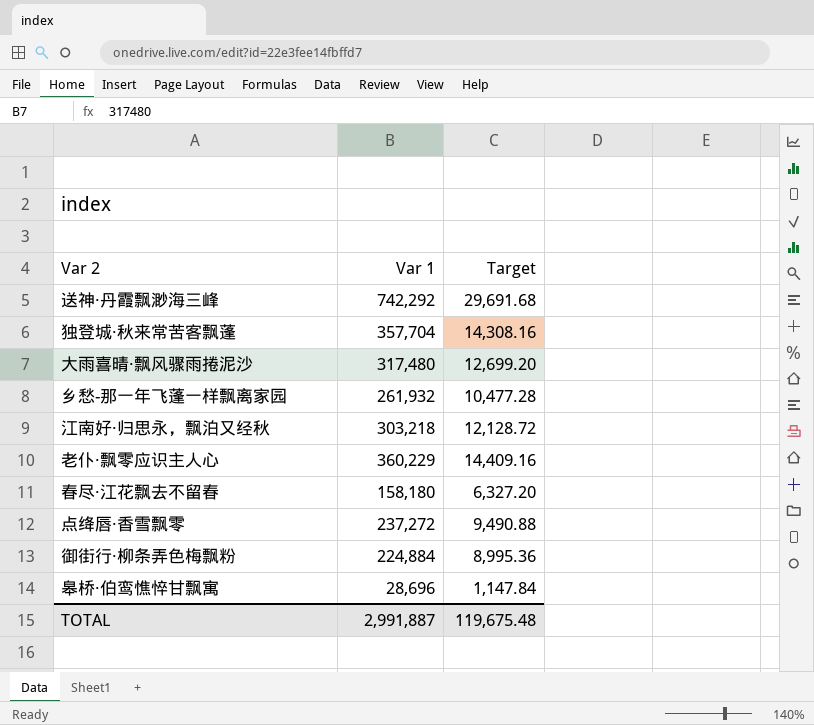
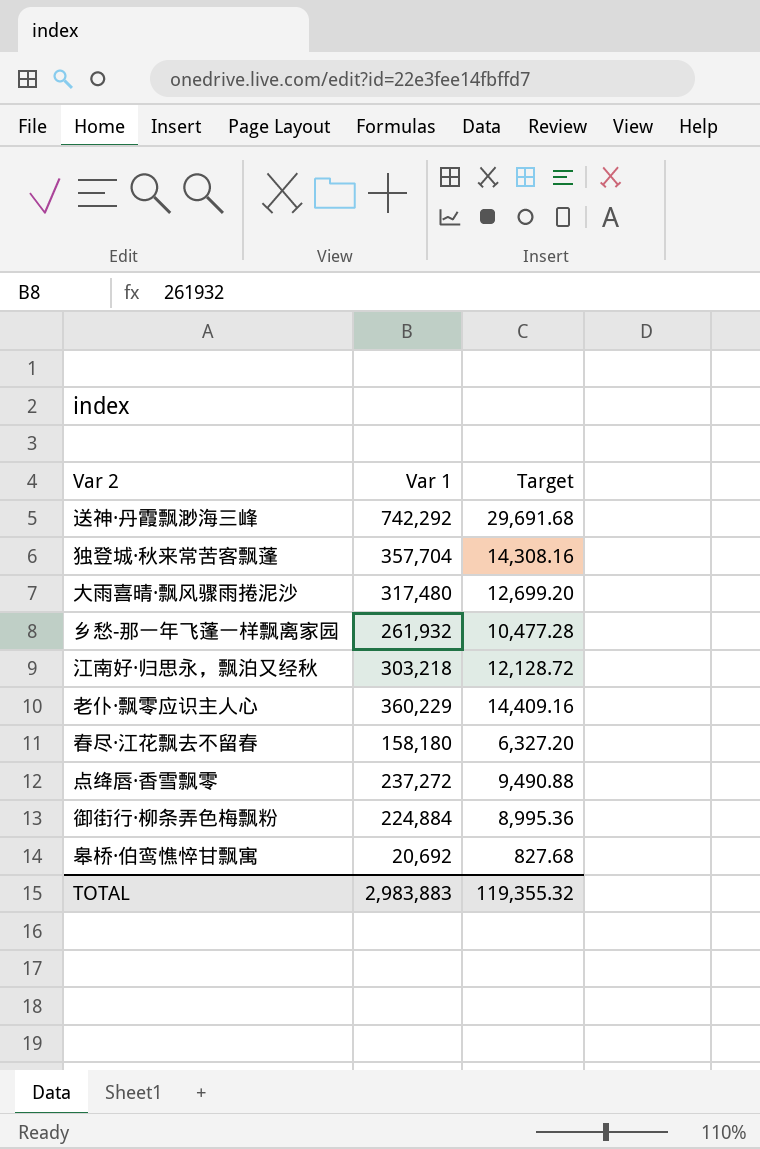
皋桥·伯鸾憔悴甘飘寓 | Var 1: 28,696 -> 20,692
皋桥·伯鸾憔悴甘飘寓 | Target: 1,147.84 -> 827.68
TOTAL | Var 1: 2,991,887 -> 2,983,883
TOTAL | Target: 119,675.48 -> 119,355.32

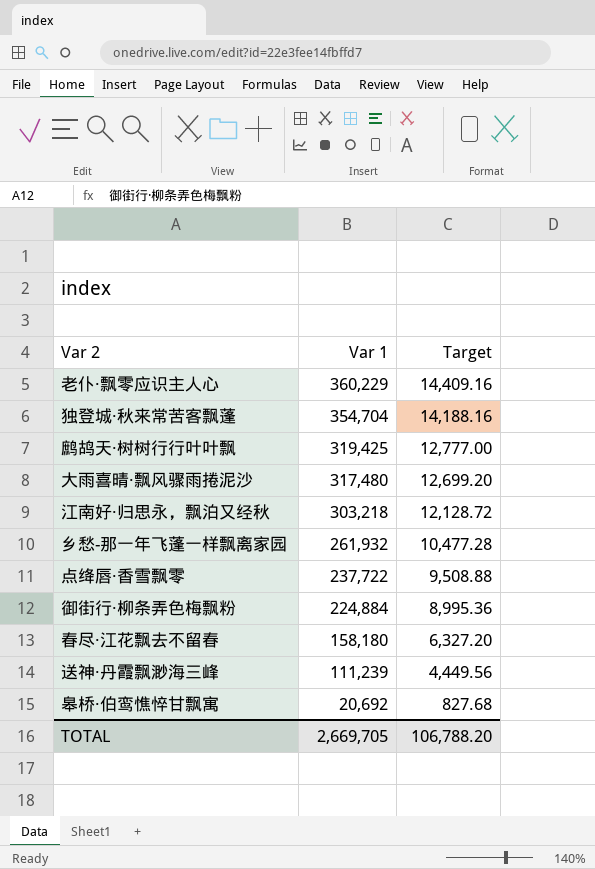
row order: none -> Var 1 descending
独登城·秋来常苦客飘蓬 | Var 1: 357,704 -> 354,704
独登城·秋来常苦客飘蓬 | Target: 14,308.16 -> 14,188.16
row 鹧鸪天·树树行行叶叶飘: none -> 319,425 | 12,777.00
点绛唇·香雪飘零 | Var 1: 237,272 -> 237,722
点绛唇·香雪飘零 | Target: 9,490.88 -> 9,508.88
送神·丹霞飘渺海三峰 | Var 1: 742,292 -> 111,239
送神·丹霞飘渺海三峰 | Target: 29,691.68 -> 4,449.56
TOTAL | Var 1: 2,983,883 -> 2,669,705
TOTAL | Target: 119,355.32 -> 106,788.20

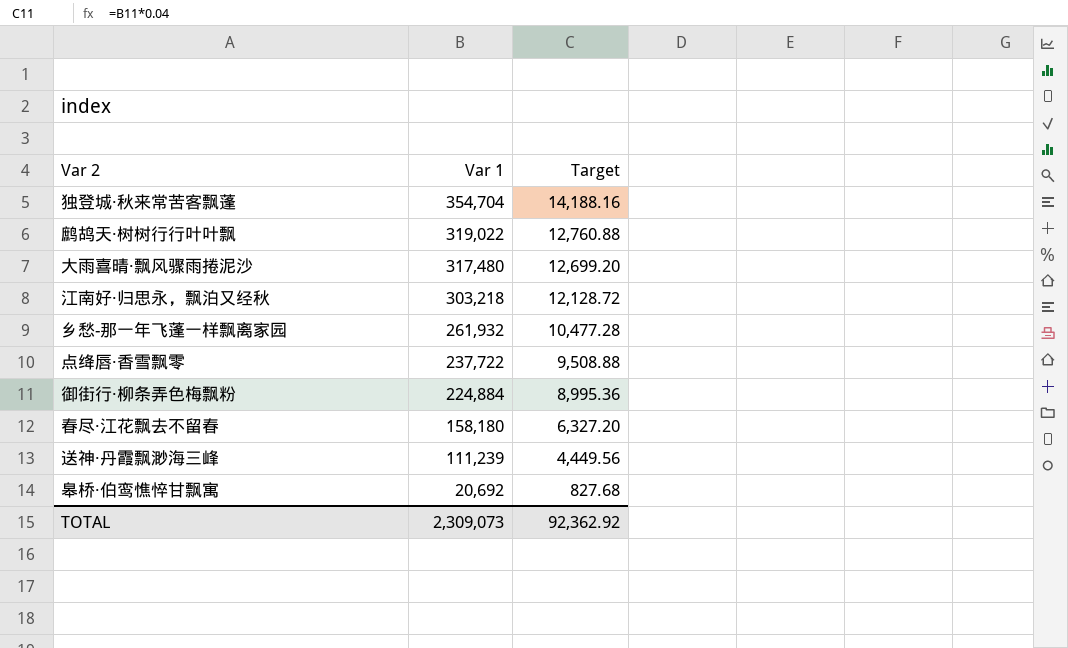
row 老仆·飘零应识主人心: 360,229 | 14,409.16 -> none
鹧鸪天·树树行行叶叶飘 | Var 1: 319,425 -> 319,022
鹧鸪天·树树行行叶叶飘 | Target: 12,777.00 -> 12,760.88
TOTAL | Var 1: 2,669,705 -> 2,309,073
TOTAL | Target: 106,788.20 -> 92,362.92

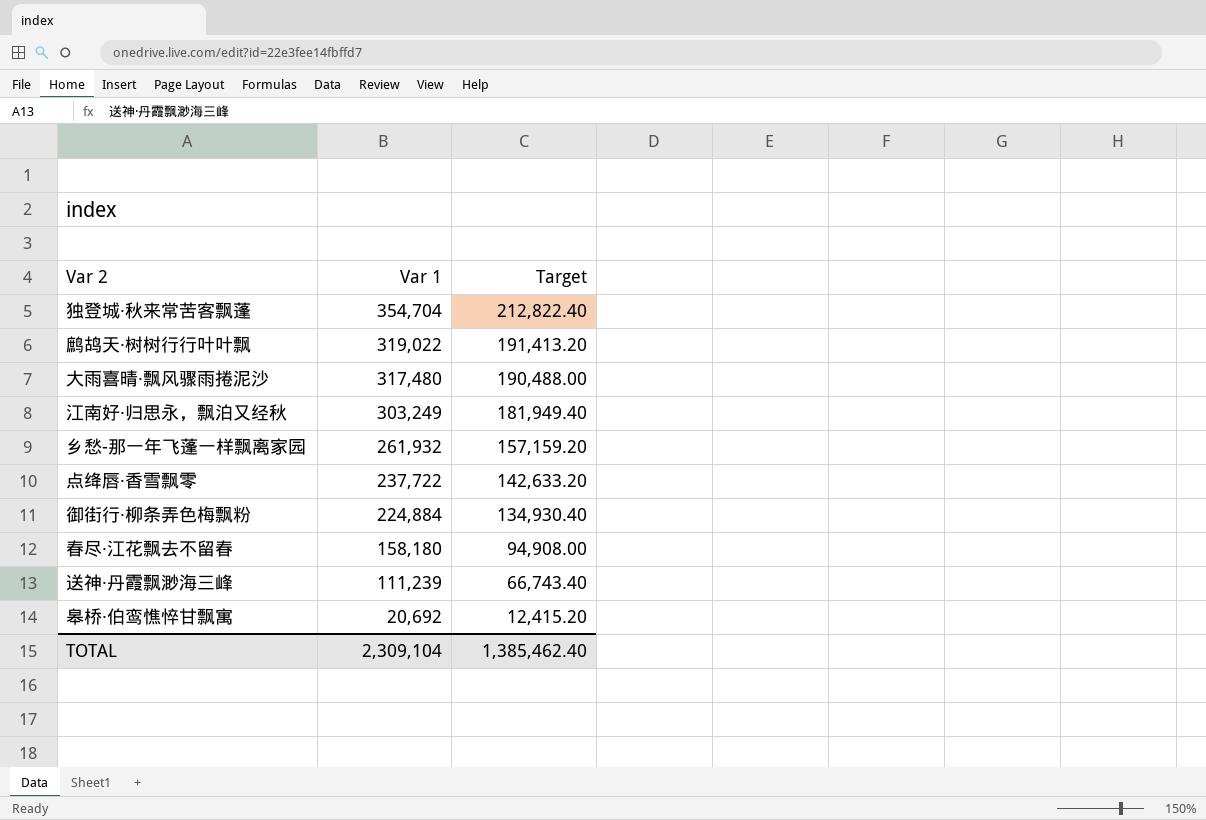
column Target | formula: [Var 1] * 0.04 -> [Var 1] * 0.6
江南好·归思永，飘泊又经秋 | Var 1: 303,218 -> 303,249
TOTAL | Var 1: 2,309,073 -> 2,309,104
TOTAL | Target: 92,362.92 -> 1,385,462.40

